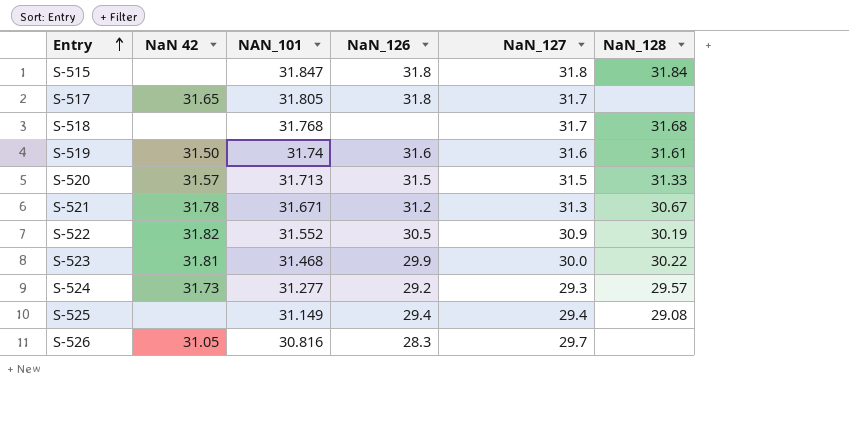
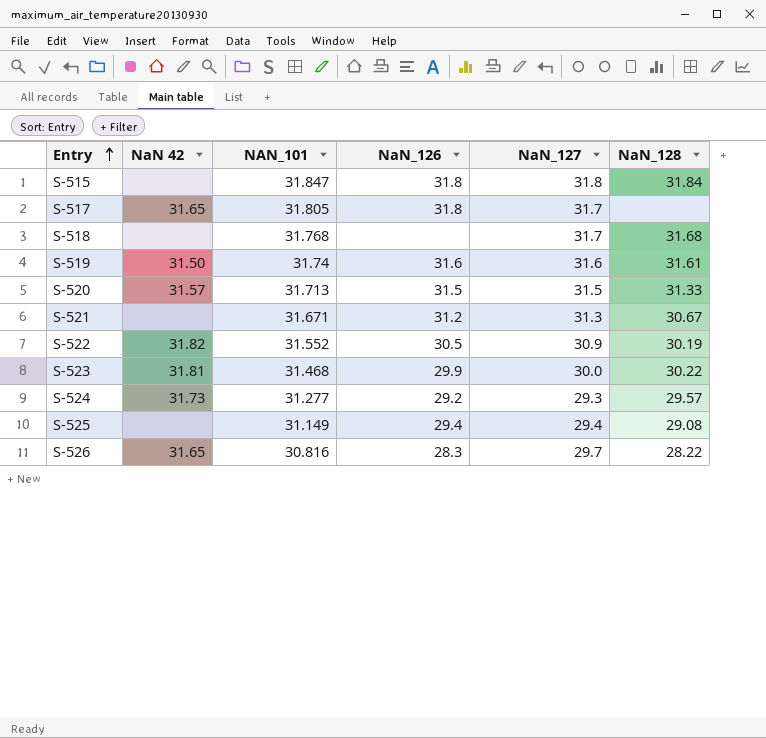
S-521 | NaN 42: 31.78 -> none
S-526 | NaN 42: 31.05 -> 31.65
S-526 | NaN_128: none -> 28.22

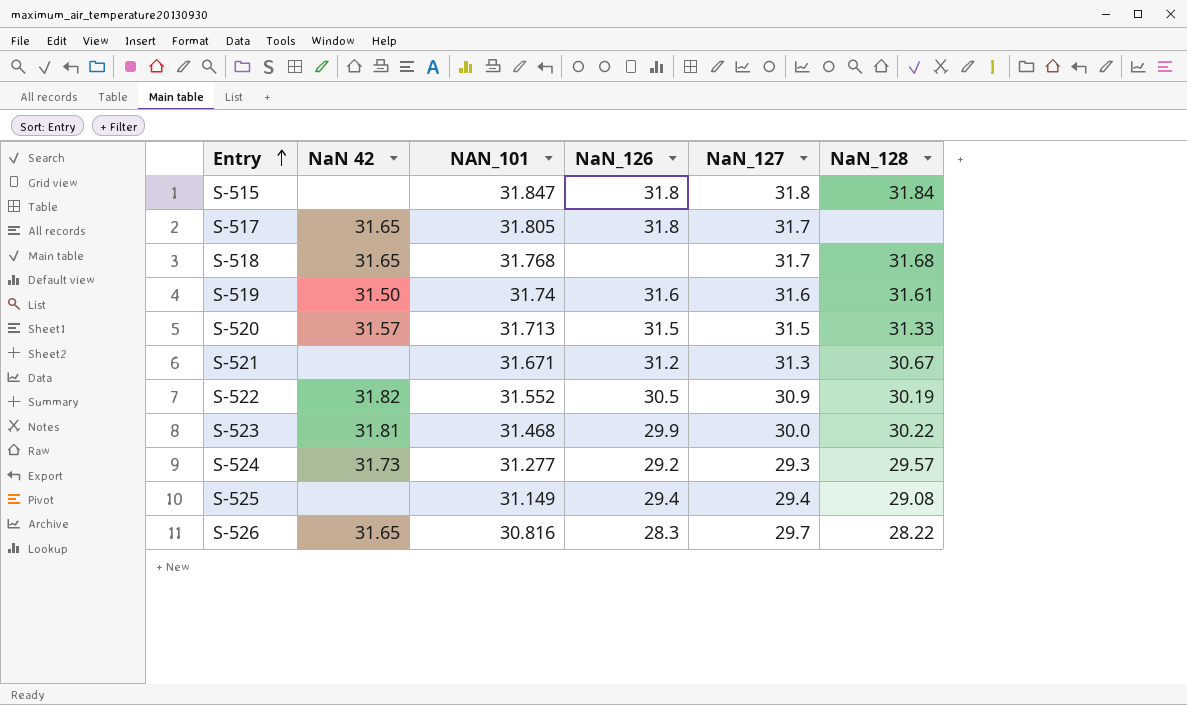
S-518 | NaN 42: none -> 31.65

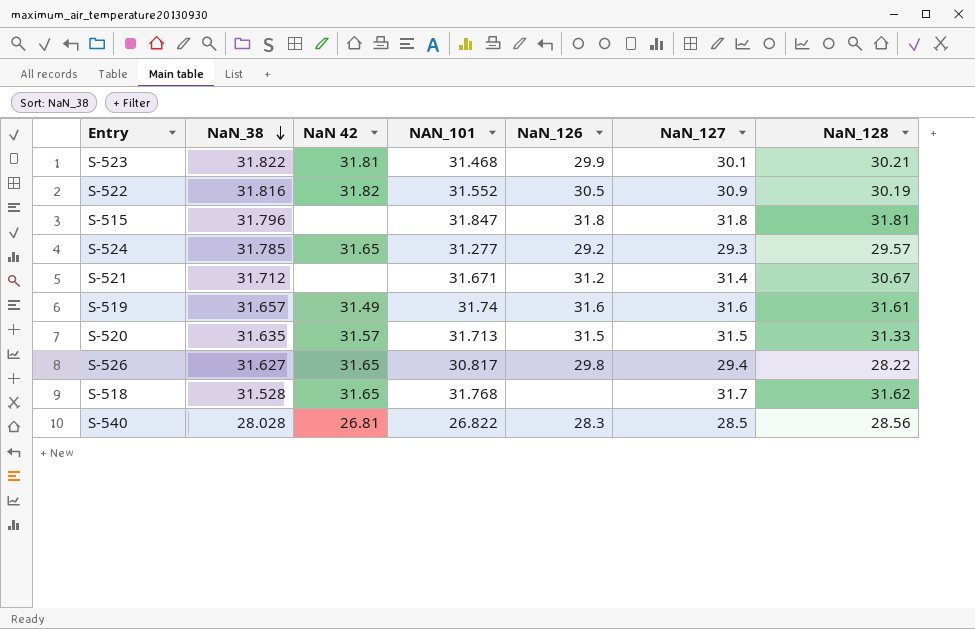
row order: Entry ascending -> NaN_38 descending
column NaN_38 | position: none -> 2
row S-517: 31.65 | 31.805 | 31.8 | 31.7 | none -> none
row S-525: none | 31.149 | 29.4 | 29.4 | 29.08 -> none
S-523 | NaN_127: 30.0 -> 30.1
S-523 | NaN_128: 30.22 -> 30.21
S-515 | NaN_128: 31.84 -> 31.81
S-524 | NaN 42: 31.73 -> 31.65
S-521 | NaN_127: 31.3 -> 31.4
S-519 | NaN 42: 31.50 -> 31.49
S-526 | NAN_101: 30.816 -> 30.817
S-526 | NaN_126: 28.3 -> 29.8
S-526 | NaN_127: 29.7 -> 29.4
S-518 | NaN_128: 31.68 -> 31.62
row S-540: none -> 28.028 | 26.81 | 26.822 | 28.3 | 28.5 | 28.56

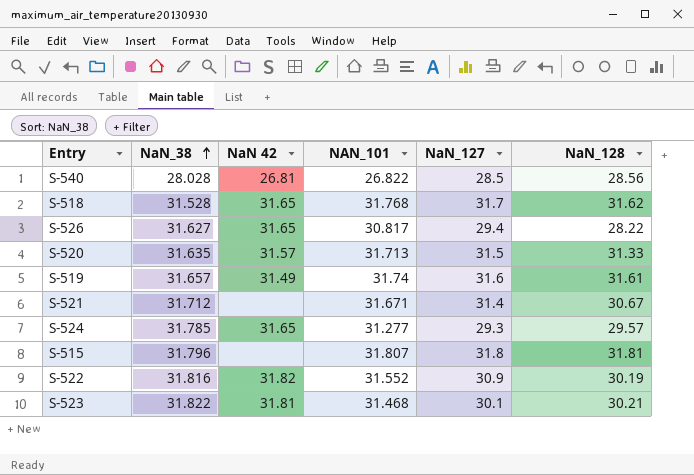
row order: NaN_38 descending -> NaN_38 ascending
column NaN_126 | position: 5 -> none
S-515 | NAN_101: 31.847 -> 31.807

